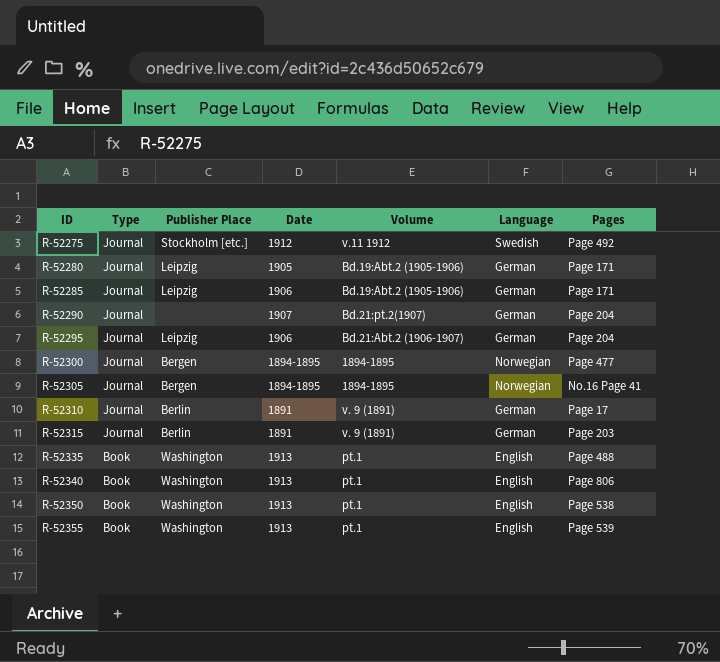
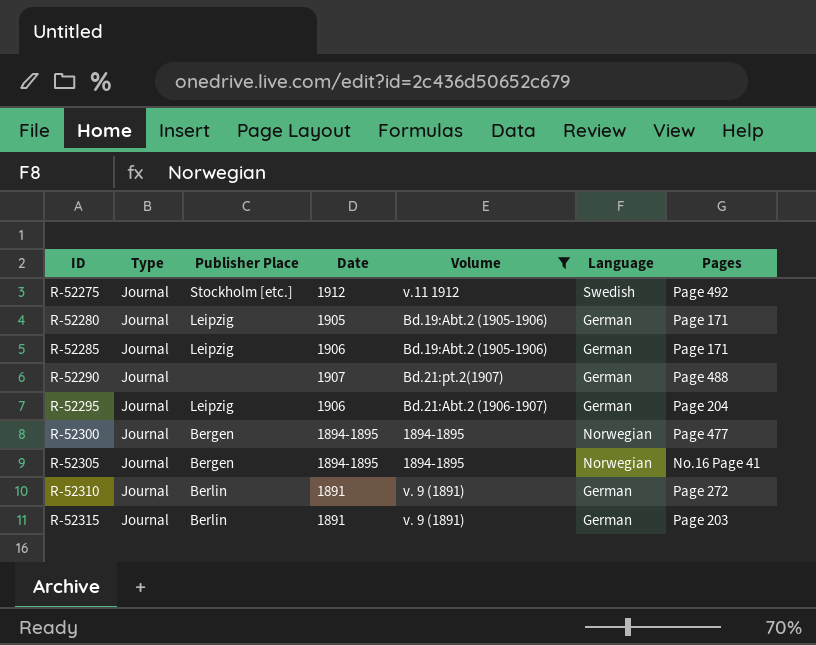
filter: none -> Volume != pt.1
R-52290 | Pages: Page 204 -> Page 488
R-52310 | Pages: Page 17 -> Page 272

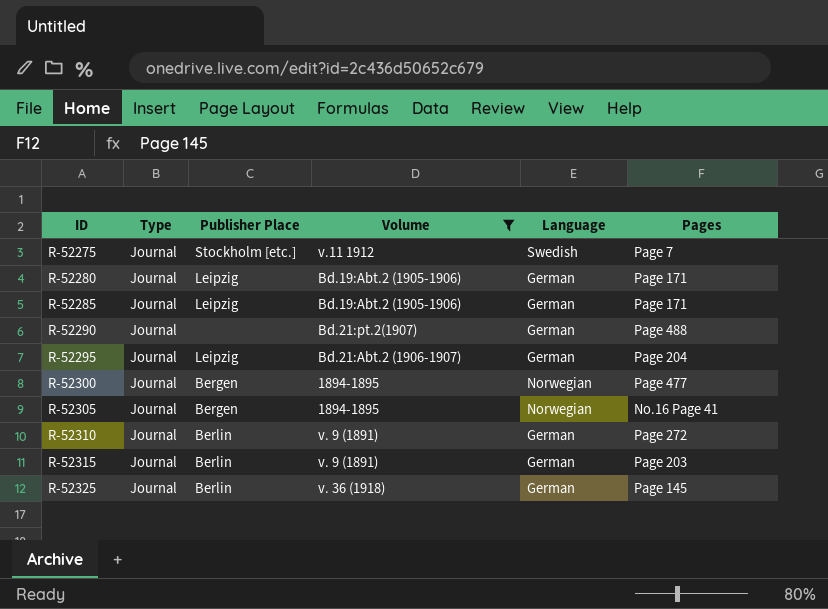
column Date | position: 4 -> none
R-52275 | Pages: Page 492 -> Page 7
row R-52325: none -> Journal | Berlin | v. 36 (1918) | German | Page 145

